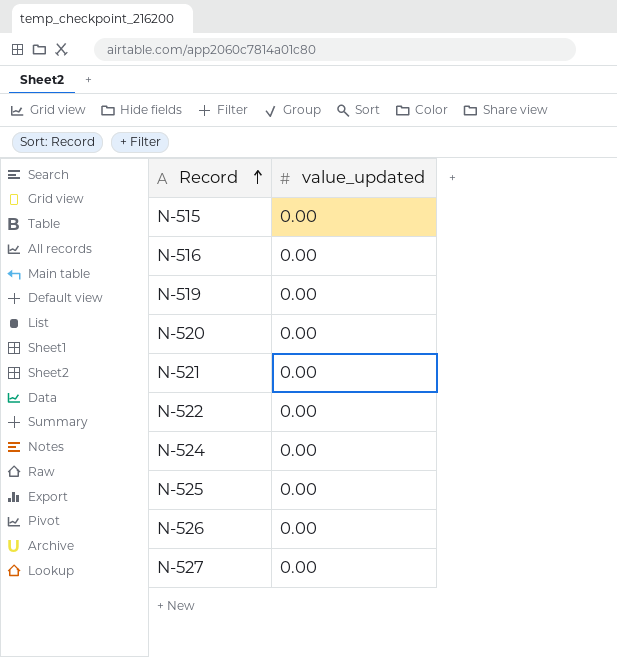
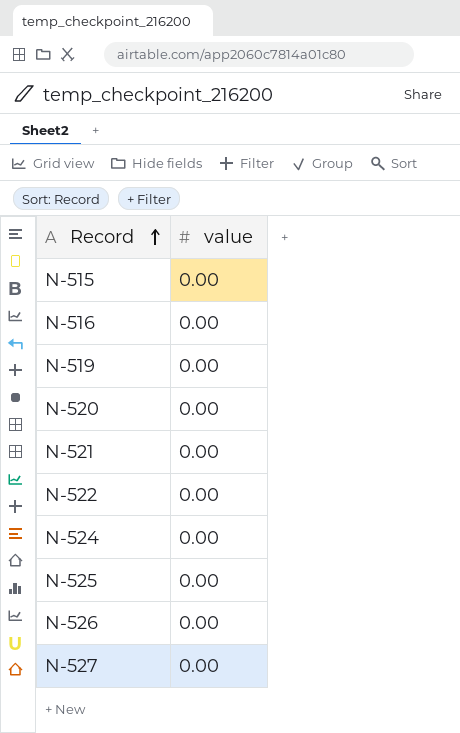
column name: value_updated -> value

